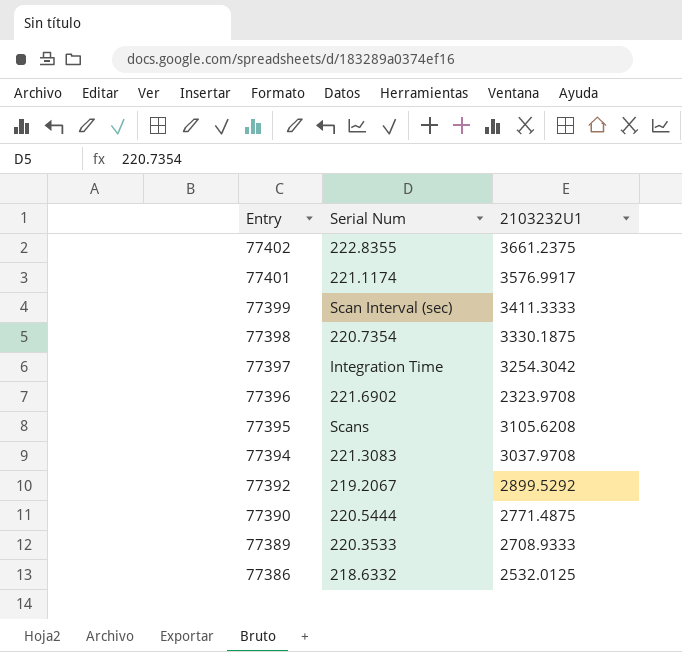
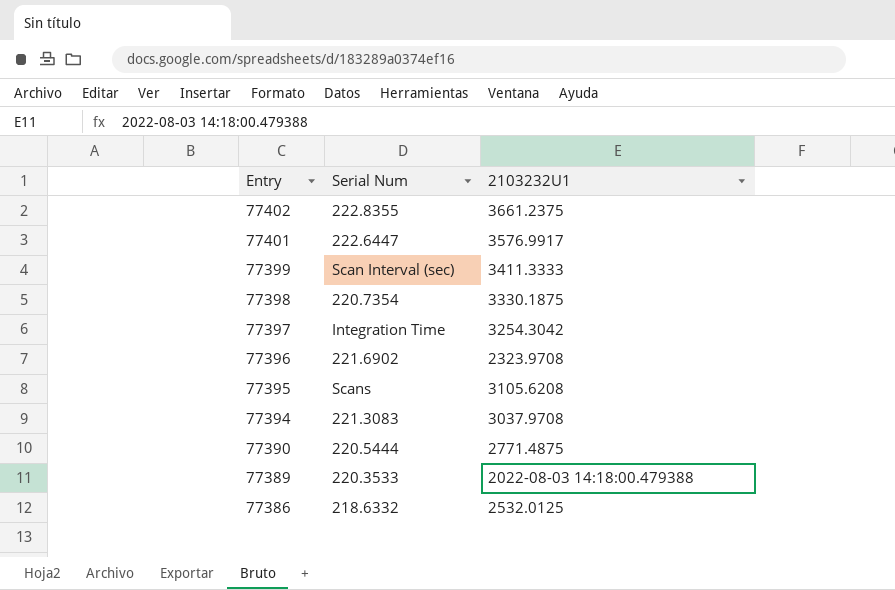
row 77392: 219.2067 | 2899.5292 -> none
77401 | Serial Num: 221.1174 -> 222.6447
77389 | 2103232U1: 2708.9333 -> 2022-08-03 14:18:00.479388

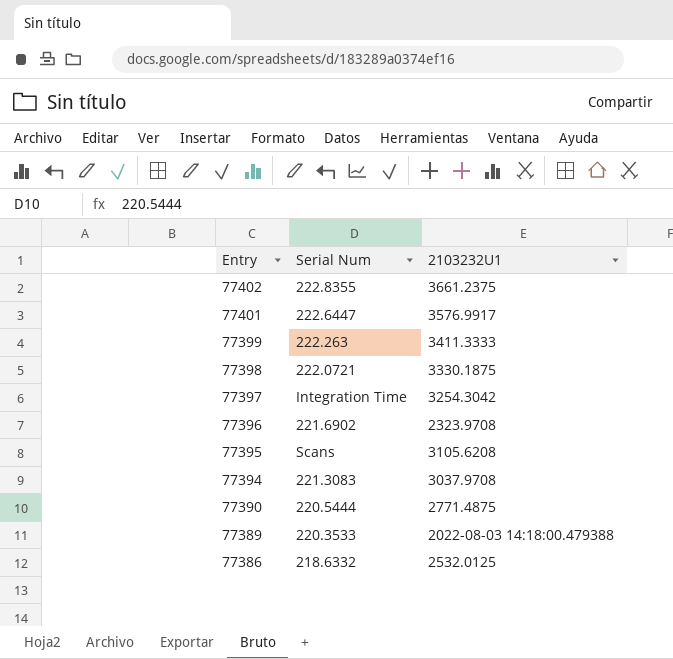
77399 | Serial Num: Scan Interval (sec) -> 222.263
77398 | Serial Num: 220.7354 -> 222.0721

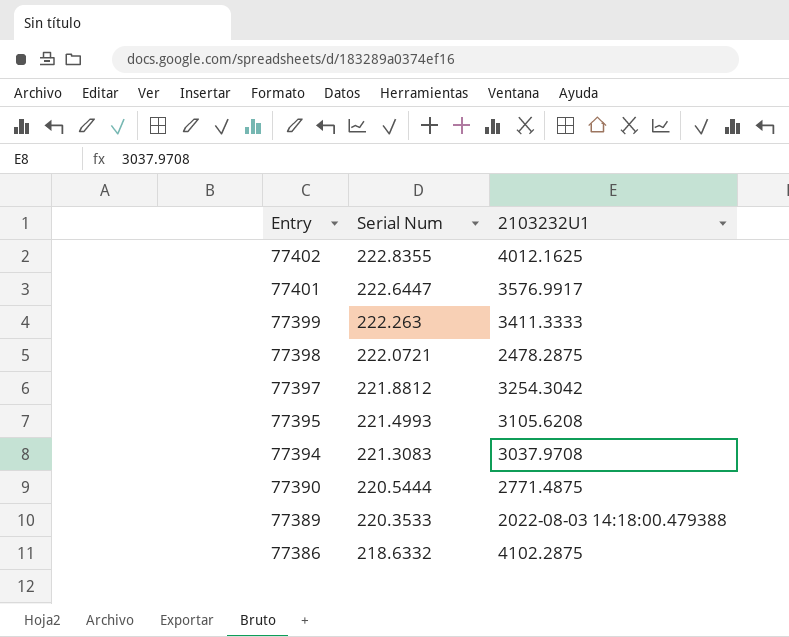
row 77396: 221.6902 | 2323.9708 -> none
77402 | 2103232U1: 3661.2375 -> 4012.1625
77398 | 2103232U1: 3330.1875 -> 2478.2875
77397 | Serial Num: Integration Time -> 221.8812
77395 | Serial Num: Scans -> 221.4993
77386 | 2103232U1: 2532.0125 -> 4102.2875

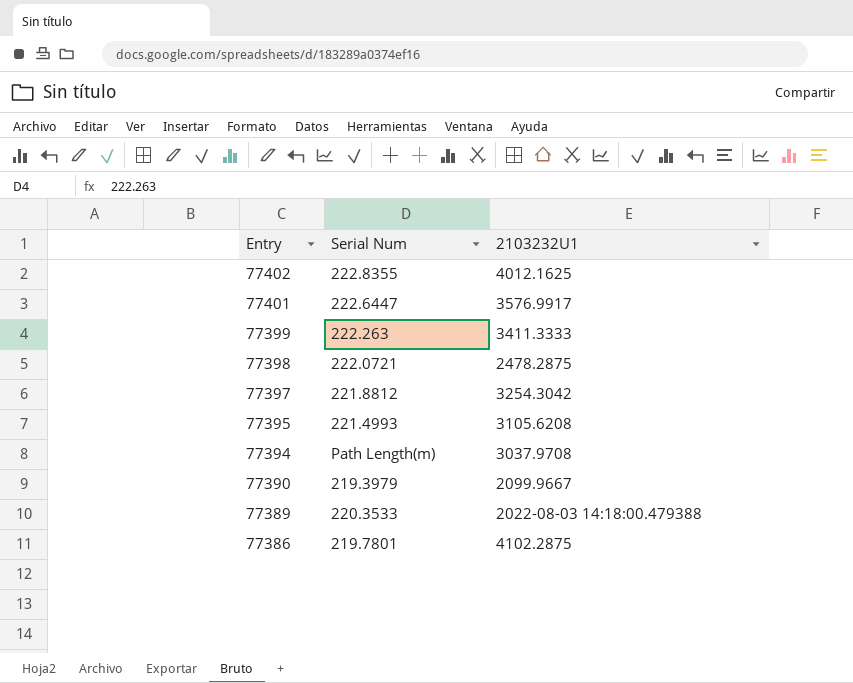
77394 | Serial Num: 221.3083 -> Path Length(m)
77390 | Serial Num: 220.5444 -> 219.3979
77390 | 2103232U1: 2771.4875 -> 2099.9667
77386 | Serial Num: 218.6332 -> 219.7801

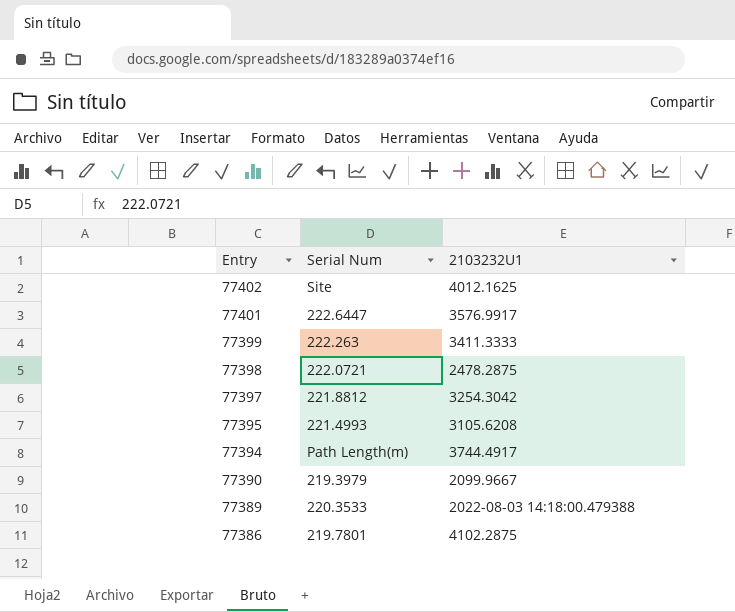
77402 | Serial Num: 222.8355 -> Site
77394 | 2103232U1: 3037.9708 -> 3744.4917

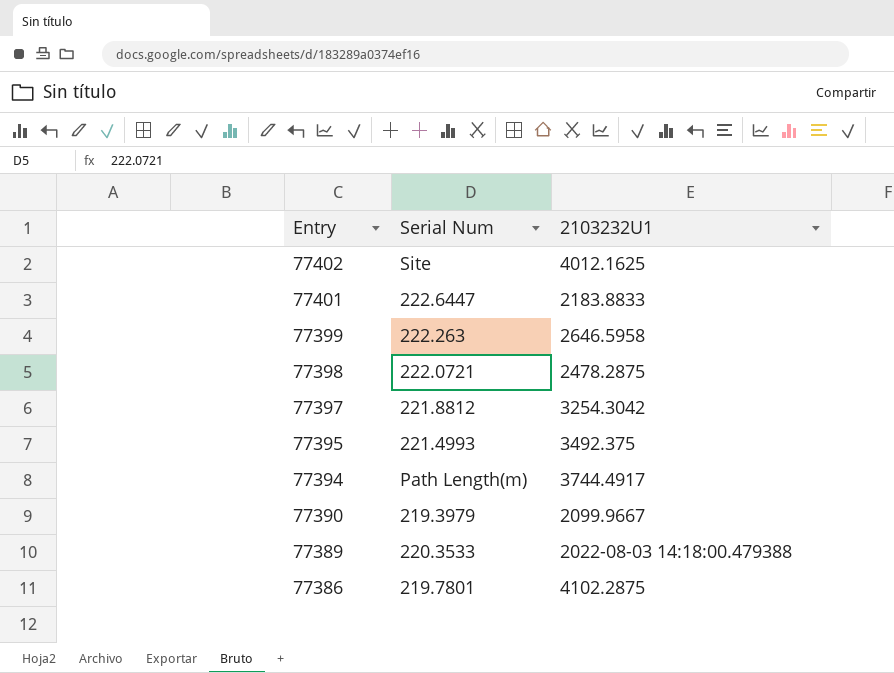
77401 | 2103232U1: 3576.9917 -> 2183.8833
77399 | 2103232U1: 3411.3333 -> 2646.5958
77395 | 2103232U1: 3105.6208 -> 3492.375

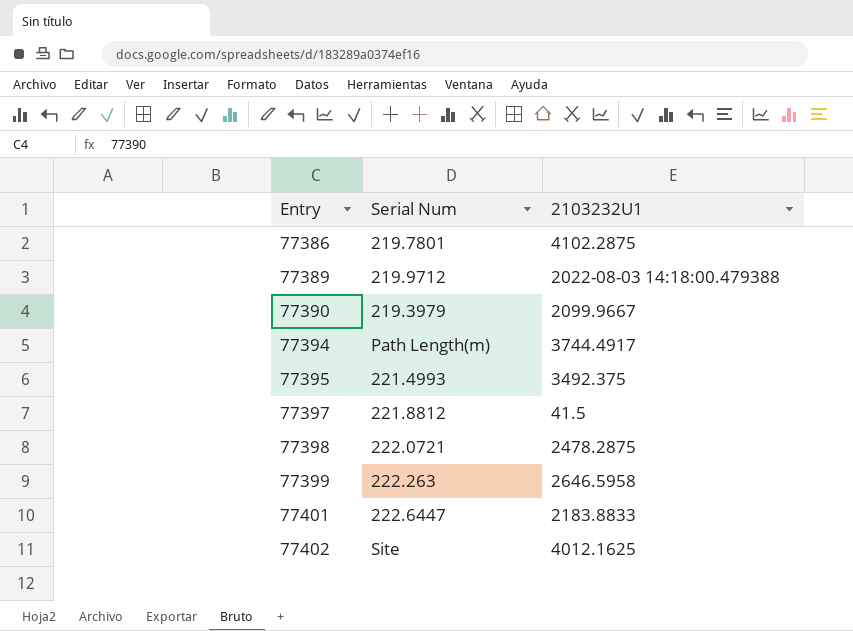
row order: Entry descending -> Entry ascending
77389 | Serial Num: 220.3533 -> 219.9712
77397 | 2103232U1: 3254.3042 -> 41.5

